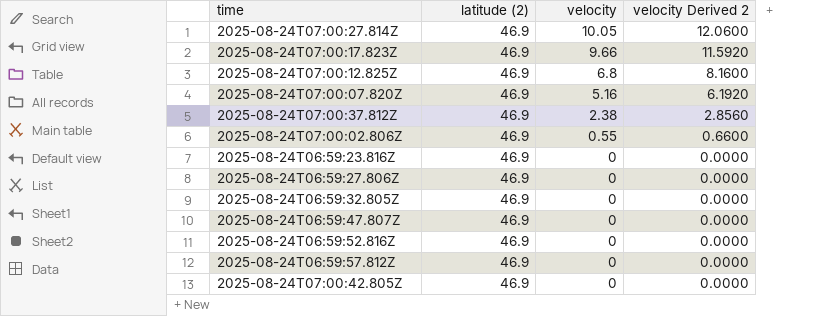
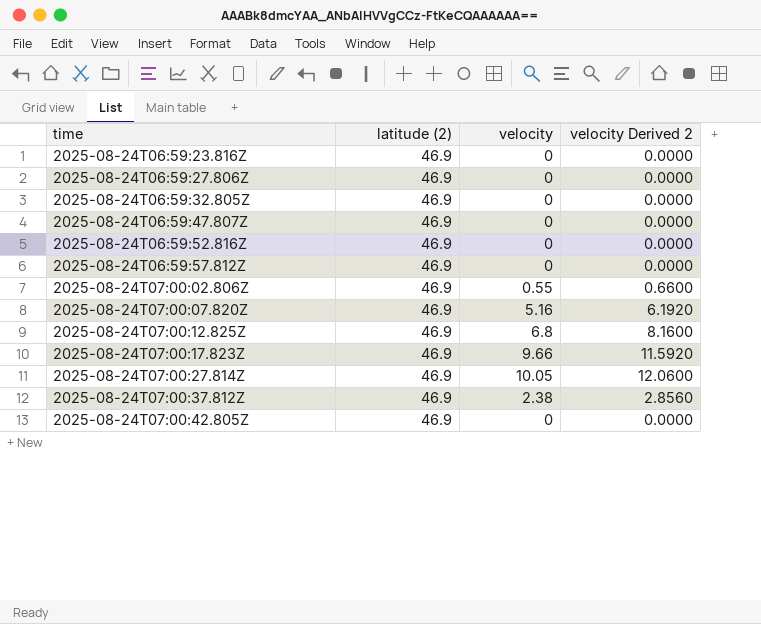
row order: velocity descending -> time ascending

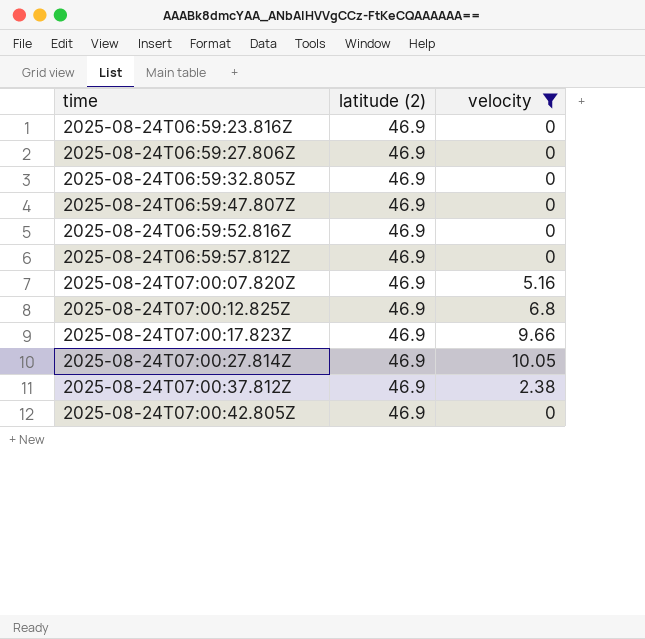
filter: none -> velocity != 0.55
column velocity Derived 2 | formula: [velocity] * 1.2 -> none

